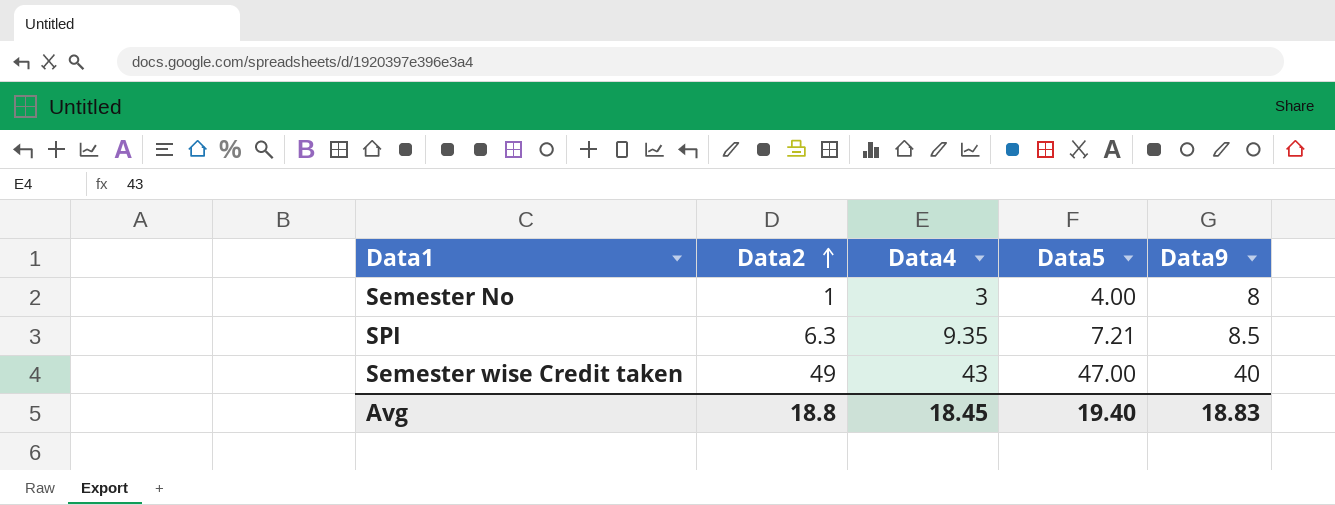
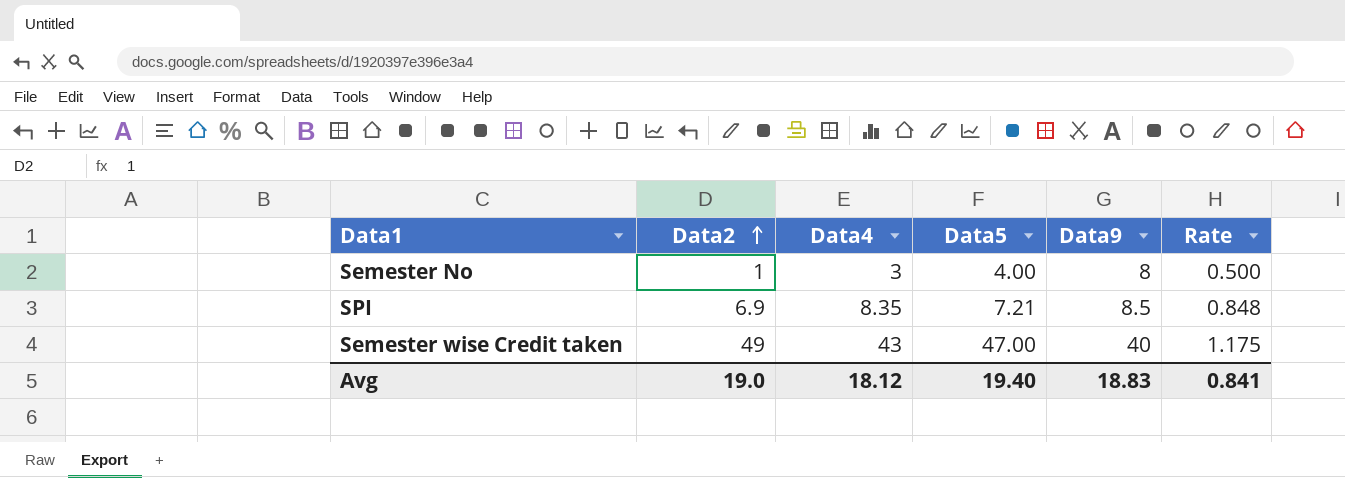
column Rate | formula: none -> [Data5] / [Data9]
SPI | Data2: 6.3 -> 6.9
SPI | Data4: 9.35 -> 8.35
Avg | Data2: 18.8 -> 19.0
Avg | Data4: 18.45 -> 18.12

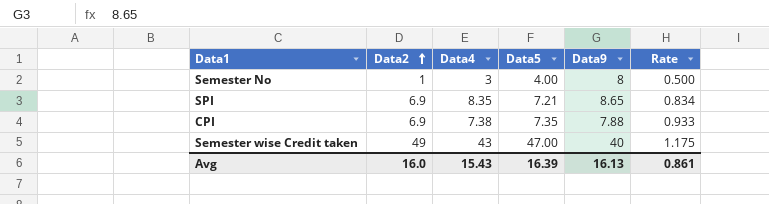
SPI | Data9: 8.5 -> 8.65
SPI | Rate: 0.848 -> 0.834
row CPI: none -> 6.9 | 7.38 | 7.35 | 7.88 | 0.933
Avg | Data2: 19.0 -> 16.0
Avg | Data4: 18.12 -> 15.43
Avg | Data5: 19.40 -> 16.39
Avg | Data9: 18.83 -> 16.13
Avg | Rate: 0.841 -> 0.861

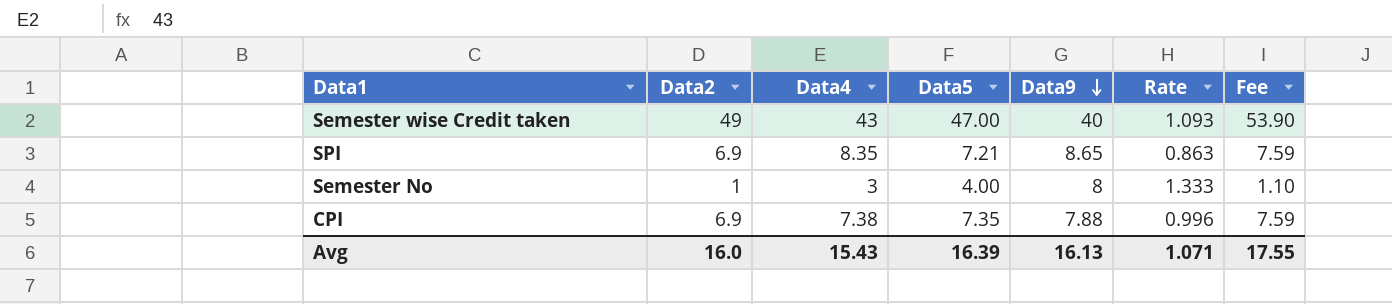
row order: Data2 ascending -> Data9 descending
column Rate | formula: [Data5] / [Data9] -> [Data5] / [Data4]
column Fee | formula: none -> [Data2] * 1.1
Avg | Rate: 0.861 -> 1.071

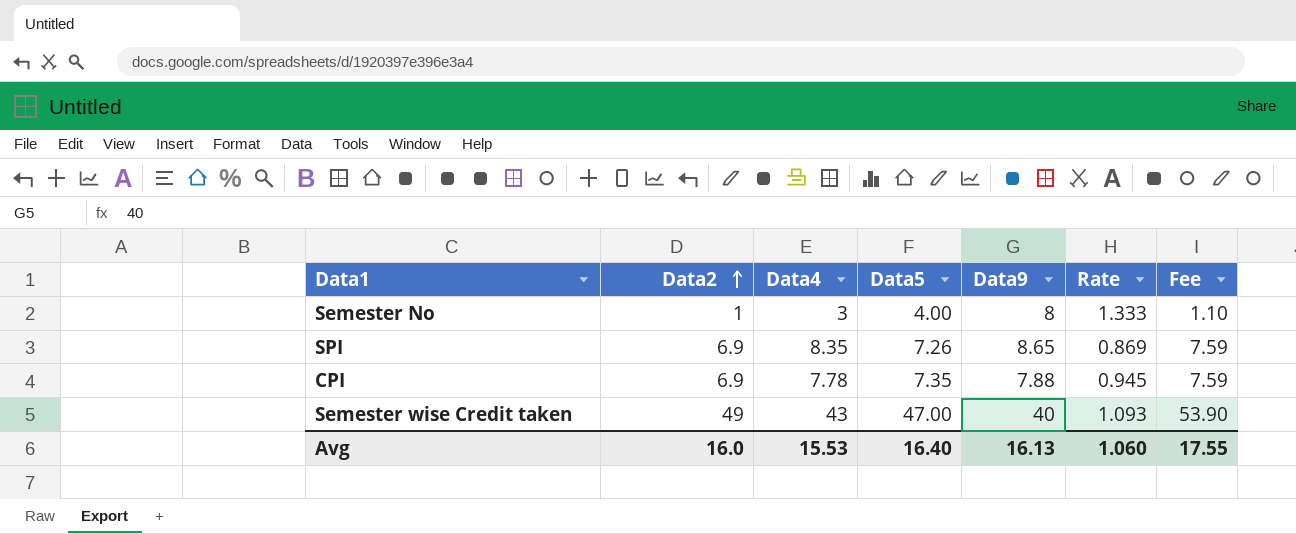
row order: Data9 descending -> Data2 ascending
SPI | Data5: 7.21 -> 7.26
SPI | Rate: 0.863 -> 0.869
CPI | Data4: 7.38 -> 7.78
CPI | Rate: 0.996 -> 0.945
Avg | Data4: 15.43 -> 15.53
Avg | Data5: 16.39 -> 16.40
Avg | Rate: 1.071 -> 1.060

